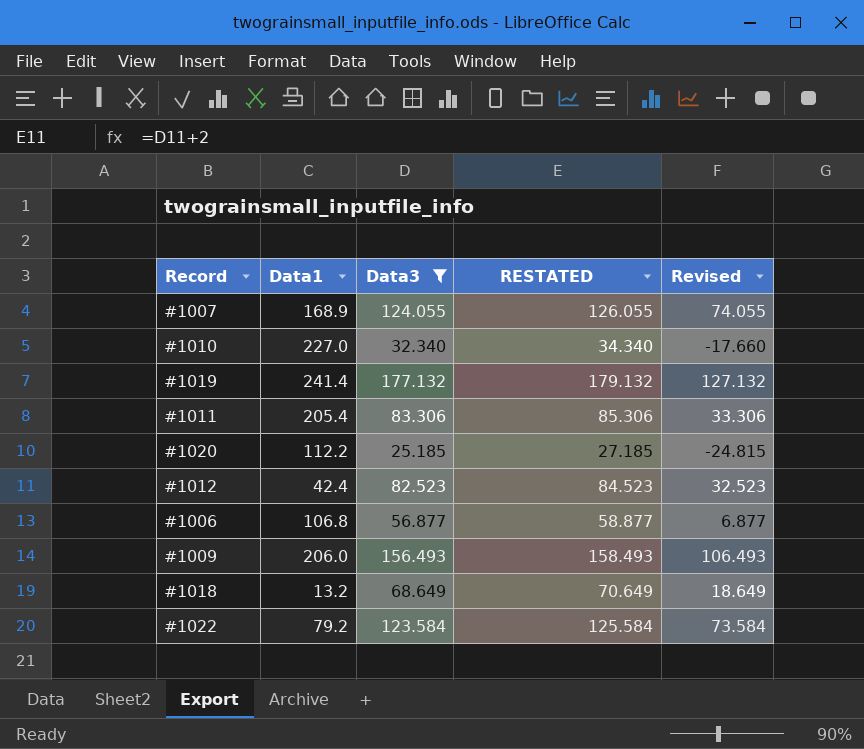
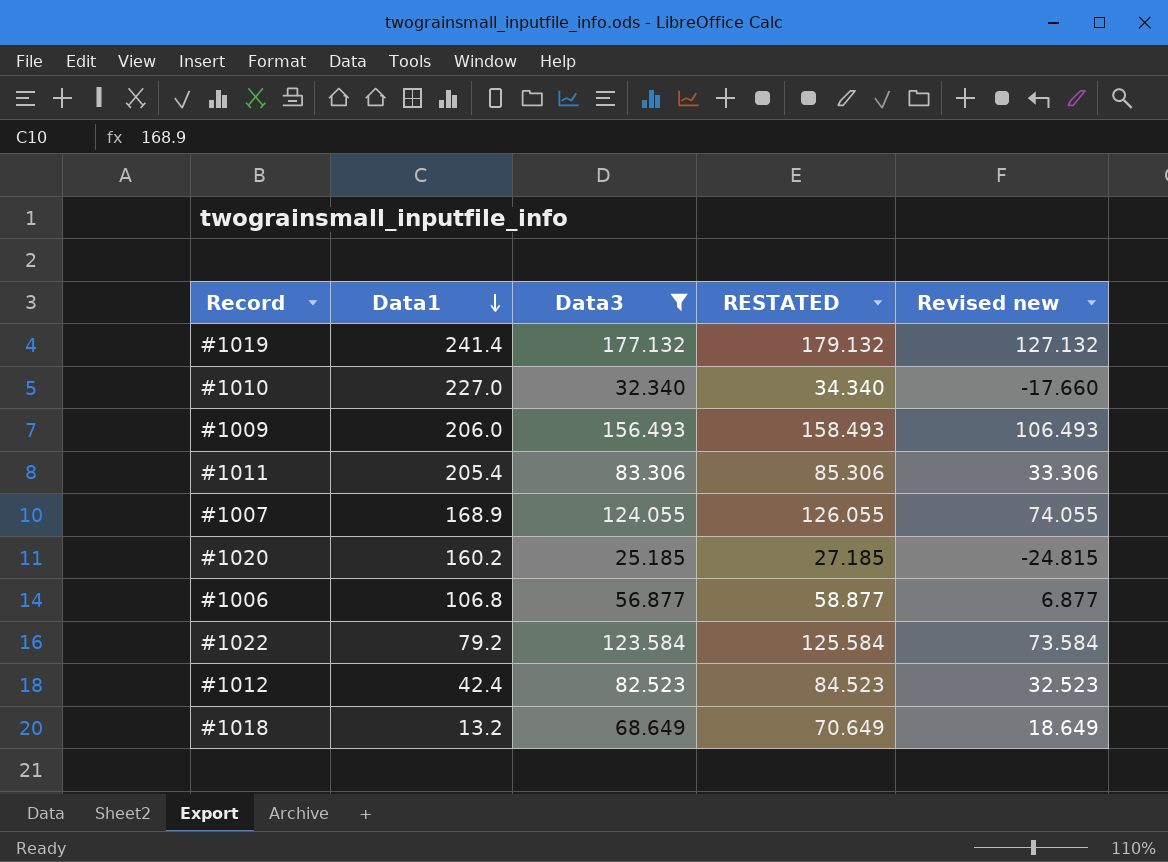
row order: none -> Data1 descending
column name: Revised -> Revised new
#1020 | Data1: 112.2 -> 160.2

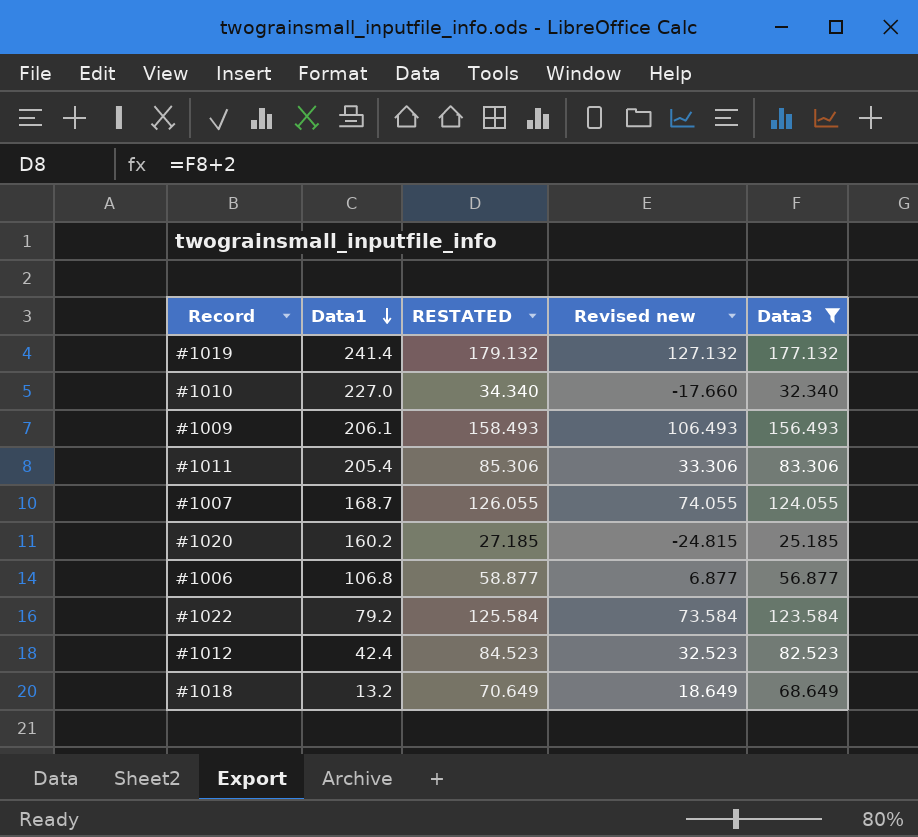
column Data3 | position: 3 -> 5
#1009 | Data1: 206.0 -> 206.1
#1007 | Data1: 168.9 -> 168.7

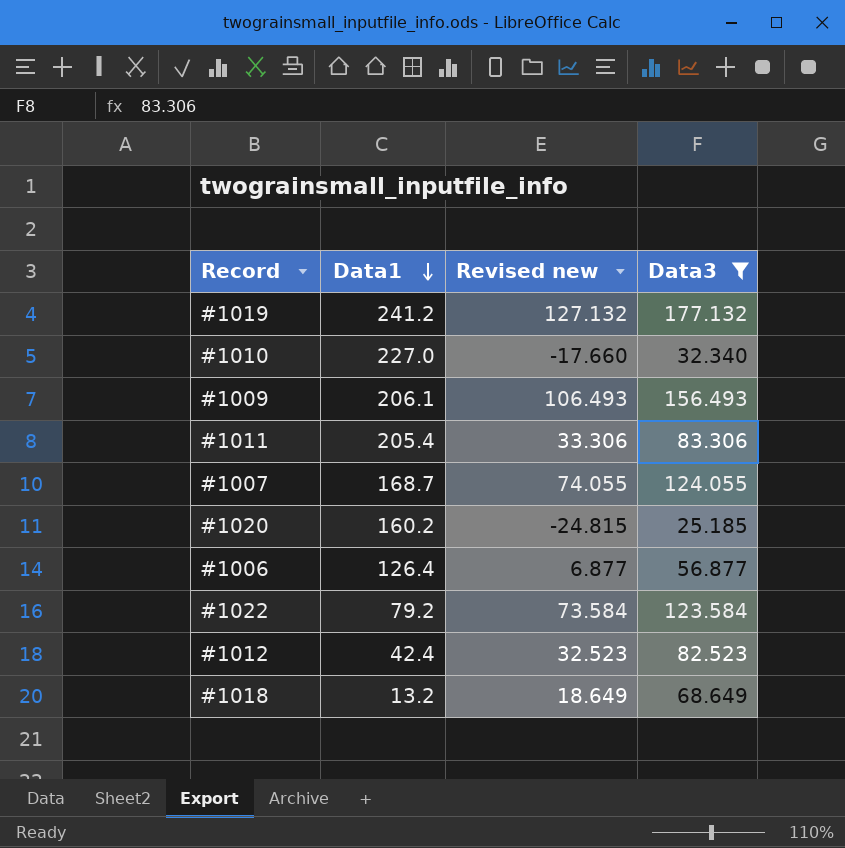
column RESTATED | formula: [Data3] + 2 -> none
#1019 | Data1: 241.4 -> 241.2
#1006 | Data1: 106.8 -> 126.4

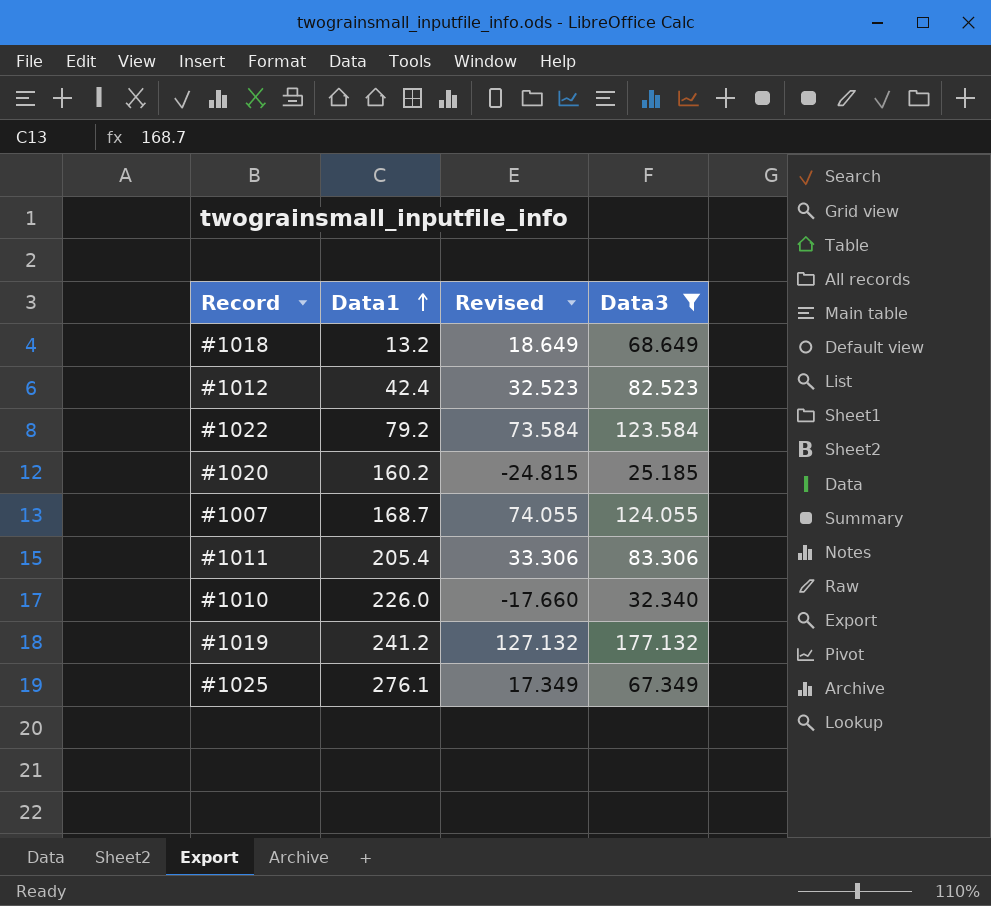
row order: Data1 descending -> Data1 ascending
column name: Revised new -> Revised
row #1009: 206.1 | 106.493 | 156.493 -> none
row #1006: 126.4 | 6.877 | 56.877 -> none
#1010 | Data1: 227.0 -> 226.0
row #1025: none -> 276.1 | 17.349 | 67.349

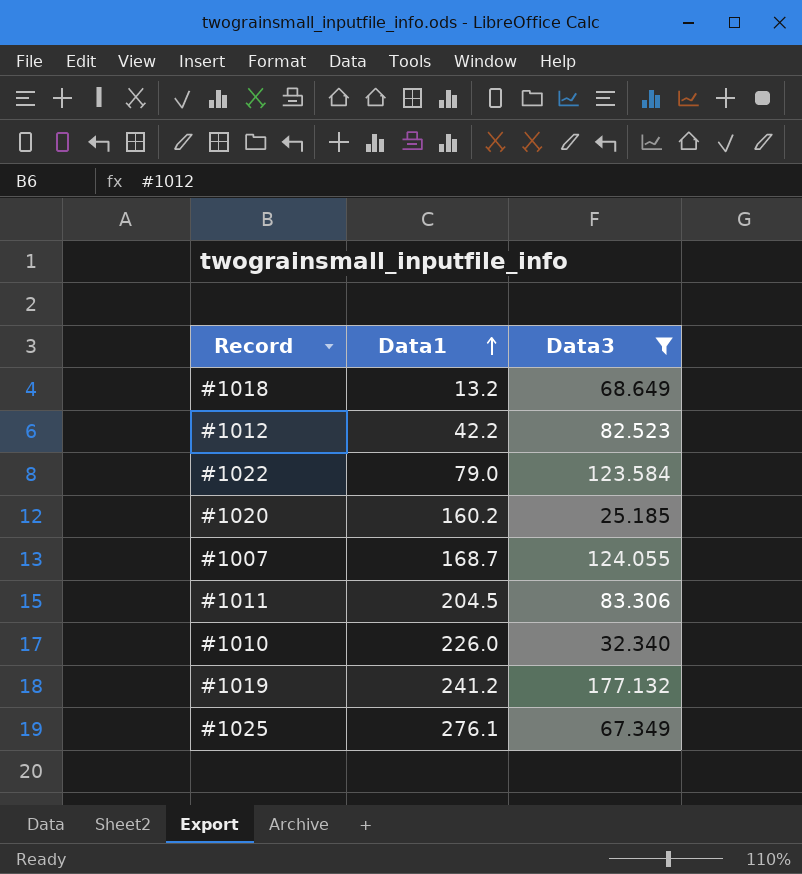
column Revised | formula: [Data3] - 50 -> none
#1012 | Data1: 42.4 -> 42.2
#1022 | Data1: 79.2 -> 79.0
#1011 | Data1: 205.4 -> 204.5

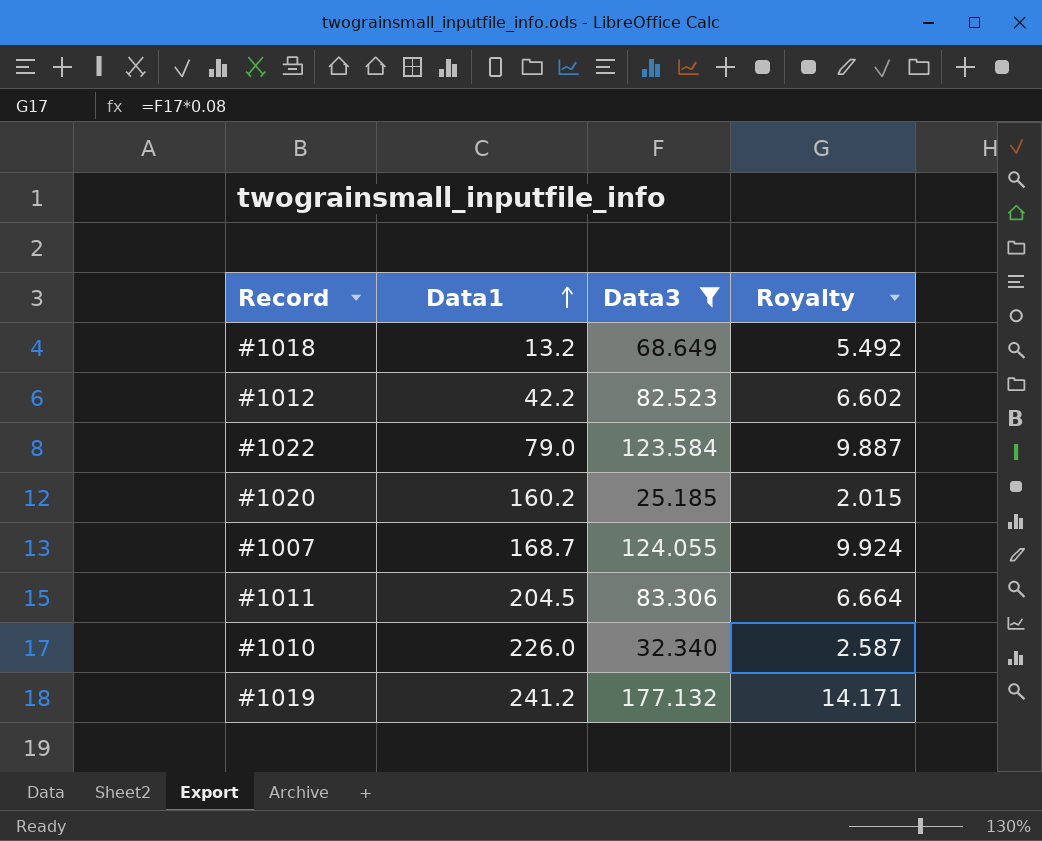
column Royalty | formula: none -> [Data3] * 0.08
row #1025: 276.1 | 67.349 -> none

